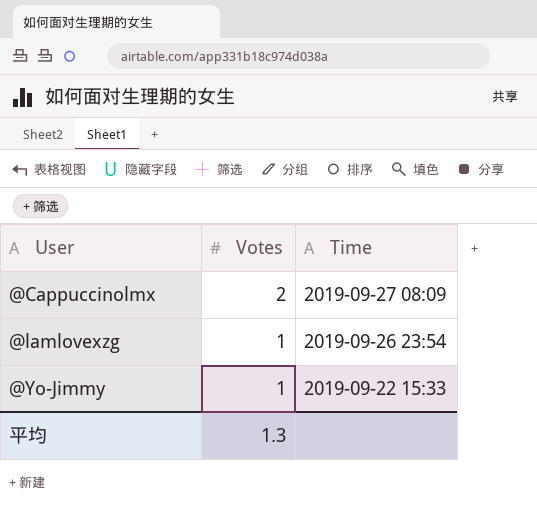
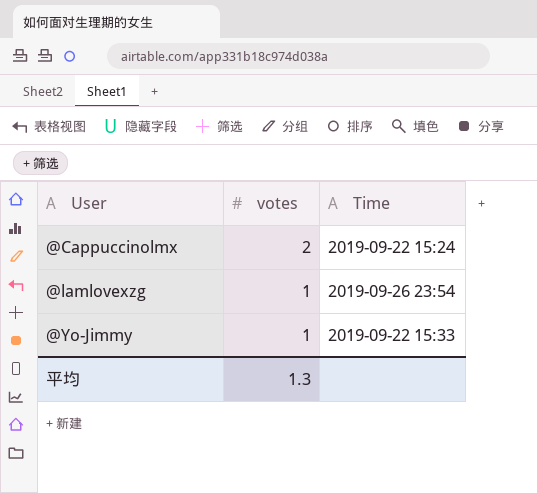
column name: Votes -> votes
@Cappuccinolmx | Time: 2019-09-27 08:09 -> 2019-09-22 15:24

